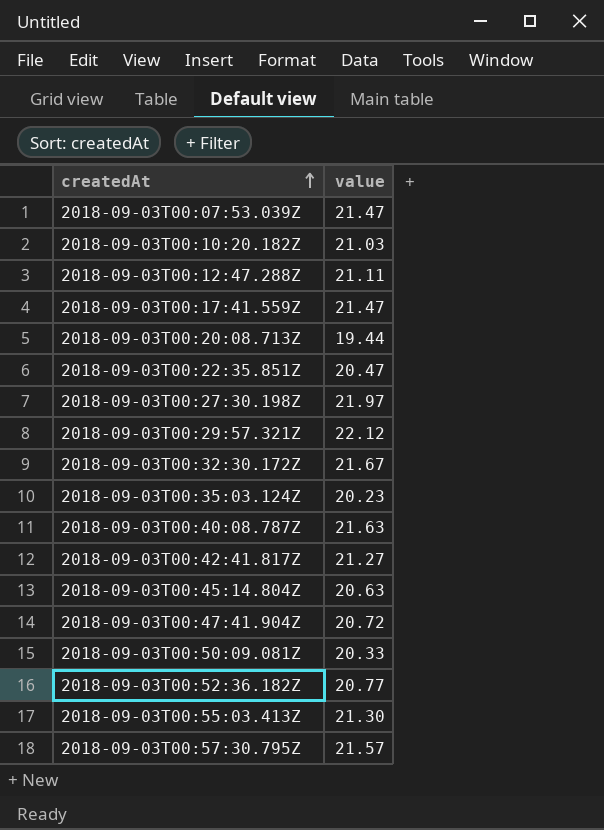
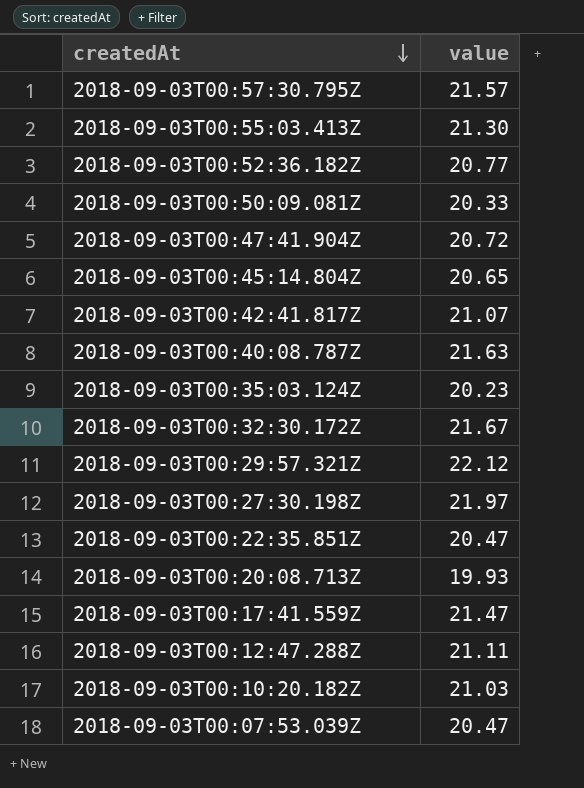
row order: createdAt ascending -> createdAt descending
2018-09-03T00:45:14.804Z | value: 20.63 -> 20.65
2018-09-03T00:42:41.817Z | value: 21.27 -> 21.07
2018-09-03T00:20:08.713Z | value: 19.44 -> 19.93
2018-09-03T00:07:53.039Z | value: 21.47 -> 20.47

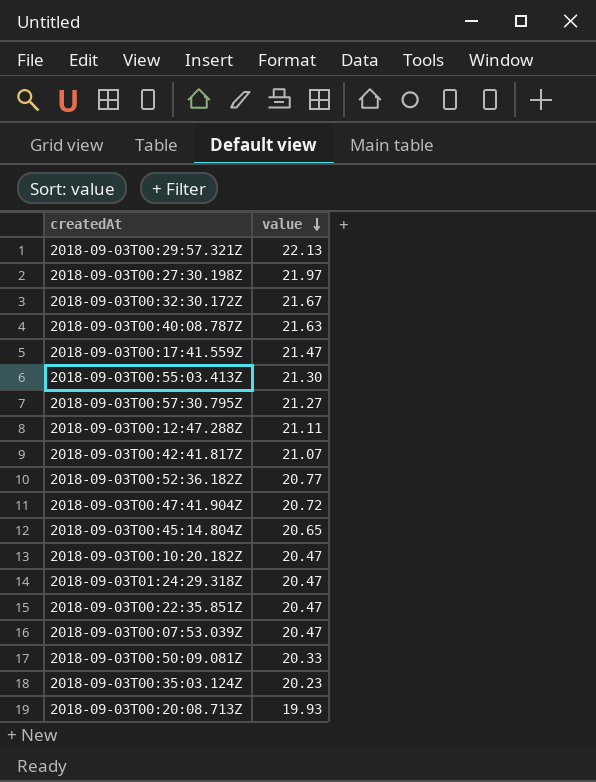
row order: createdAt descending -> value descending
2018-09-03T00:29:57.321Z | value: 22.12 -> 22.13
2018-09-03T00:57:30.795Z | value: 21.57 -> 21.27
2018-09-03T00:10:20.182Z | value: 21.03 -> 20.47
row 2018-09-03T01:24:29.318Z: none -> 20.47

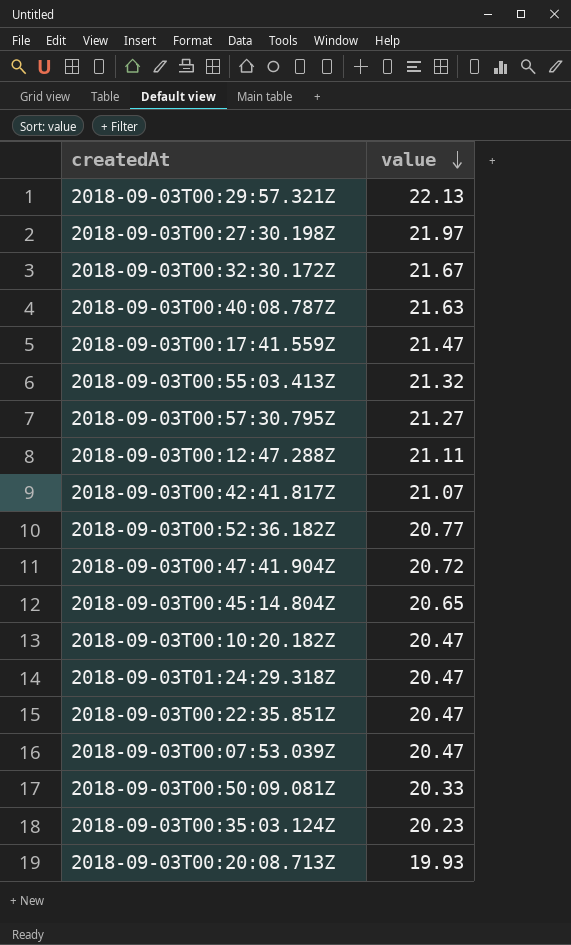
2018-09-03T00:55:03.413Z | value: 21.30 -> 21.32

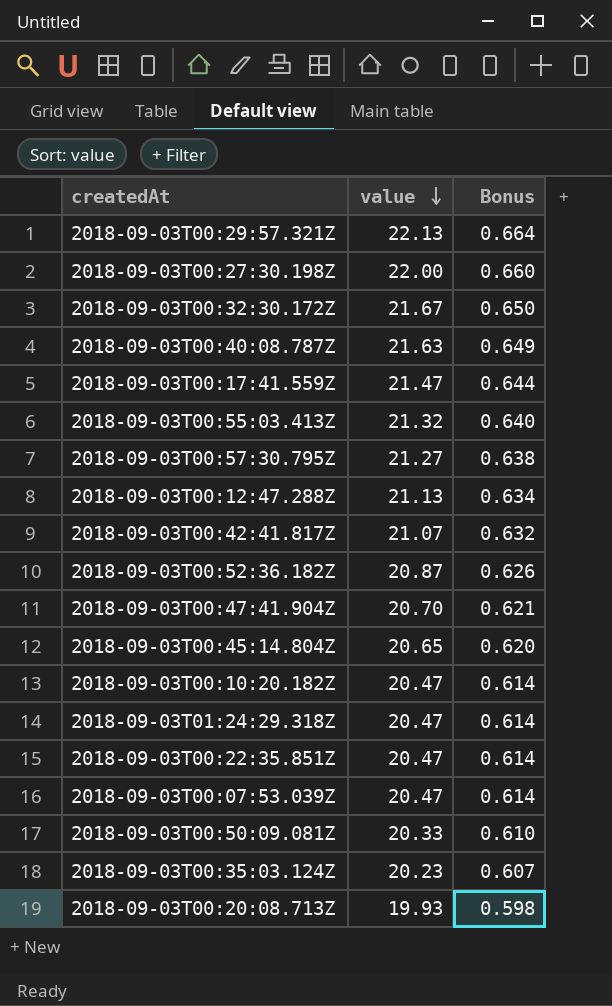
column Bonus | formula: none -> [value] * 0.03
2018-09-03T00:27:30.198Z | value: 21.97 -> 22.00
2018-09-03T00:12:47.288Z | value: 21.11 -> 21.13
2018-09-03T00:52:36.182Z | value: 20.77 -> 20.87
2018-09-03T00:47:41.904Z | value: 20.72 -> 20.70

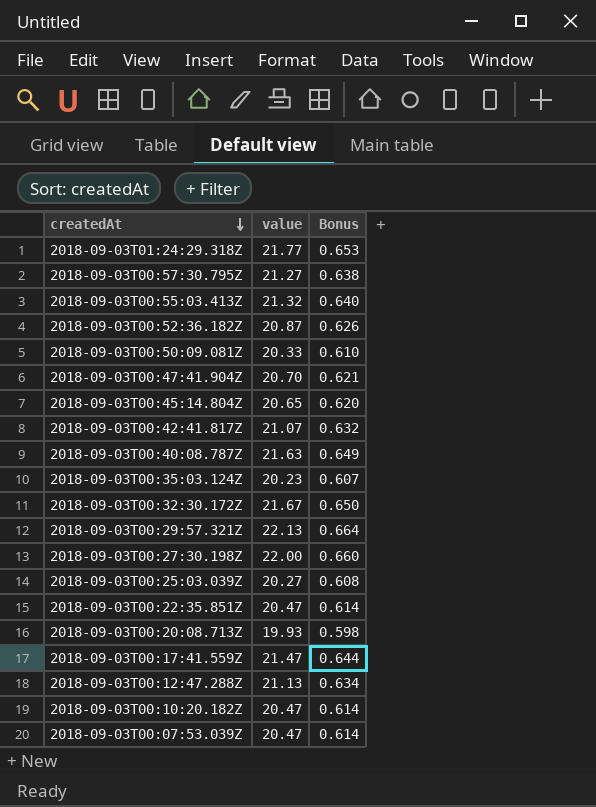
row order: value descending -> createdAt descending
2018-09-03T01:24:29.318Z | value: 20.47 -> 21.77
2018-09-03T01:24:29.318Z | Bonus: 0.614 -> 0.653
row 2018-09-03T00:25:03.039Z: none -> 20.27 | 0.608

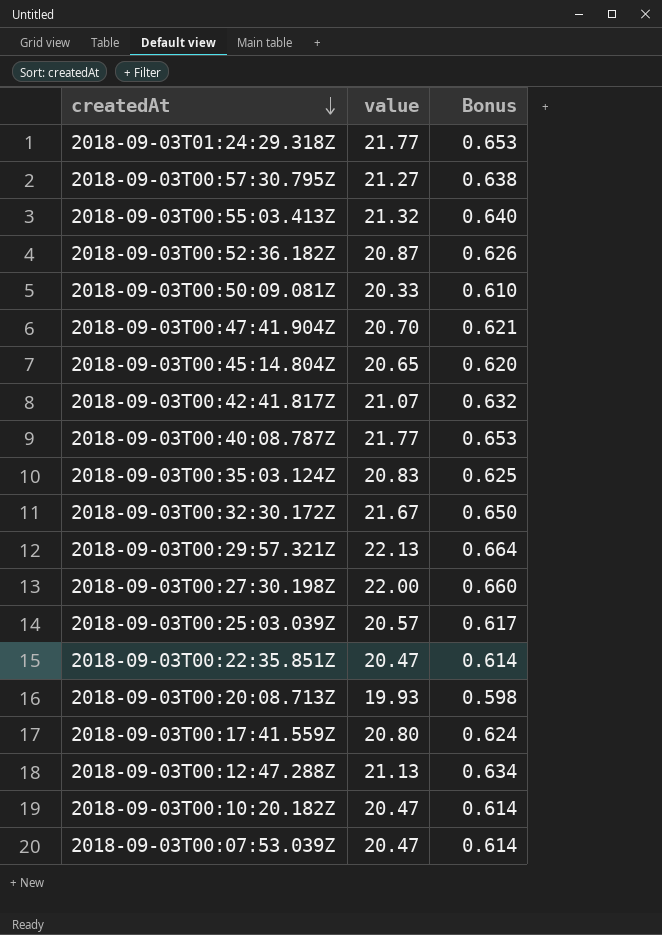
2018-09-03T00:40:08.787Z | value: 21.63 -> 21.77
2018-09-03T00:40:08.787Z | Bonus: 0.649 -> 0.653
2018-09-03T00:35:03.124Z | value: 20.23 -> 20.83
2018-09-03T00:35:03.124Z | Bonus: 0.607 -> 0.625
2018-09-03T00:25:03.039Z | value: 20.27 -> 20.57
2018-09-03T00:25:03.039Z | Bonus: 0.608 -> 0.617
2018-09-03T00:17:41.559Z | value: 21.47 -> 20.80
2018-09-03T00:17:41.559Z | Bonus: 0.644 -> 0.624

